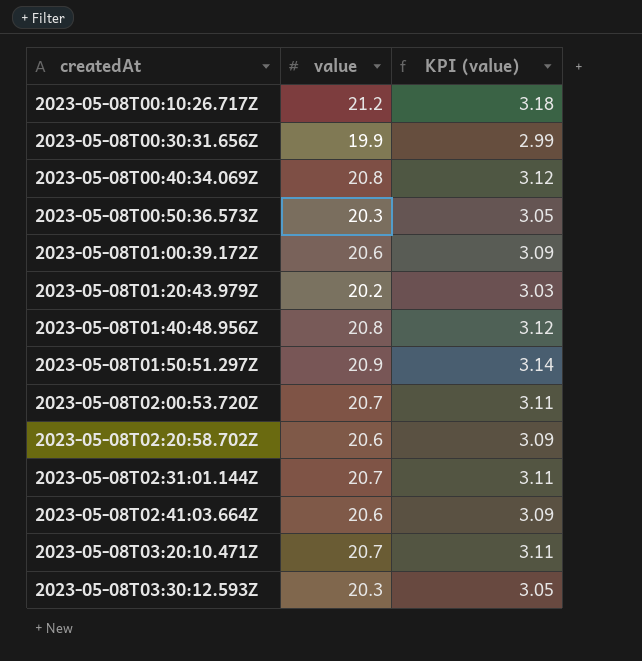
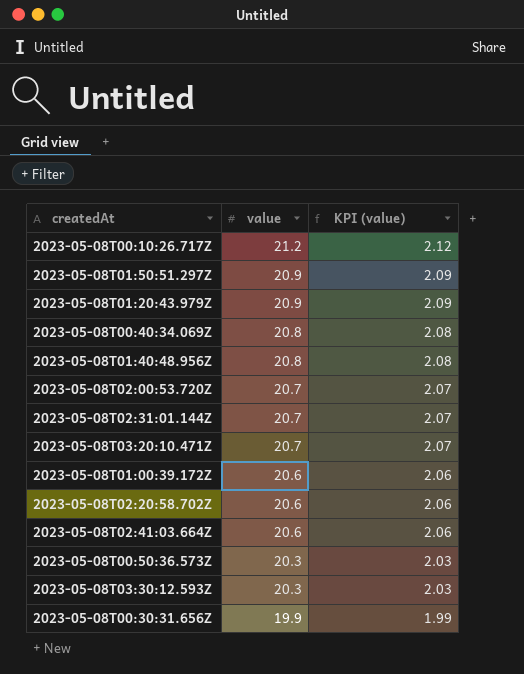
row order: createdAt ascending -> value descending
column KPI (value) | formula: [value] * 0.15 -> [value] * 0.1
2023-05-08T01:20:43.979Z | value: 20.2 -> 20.9

